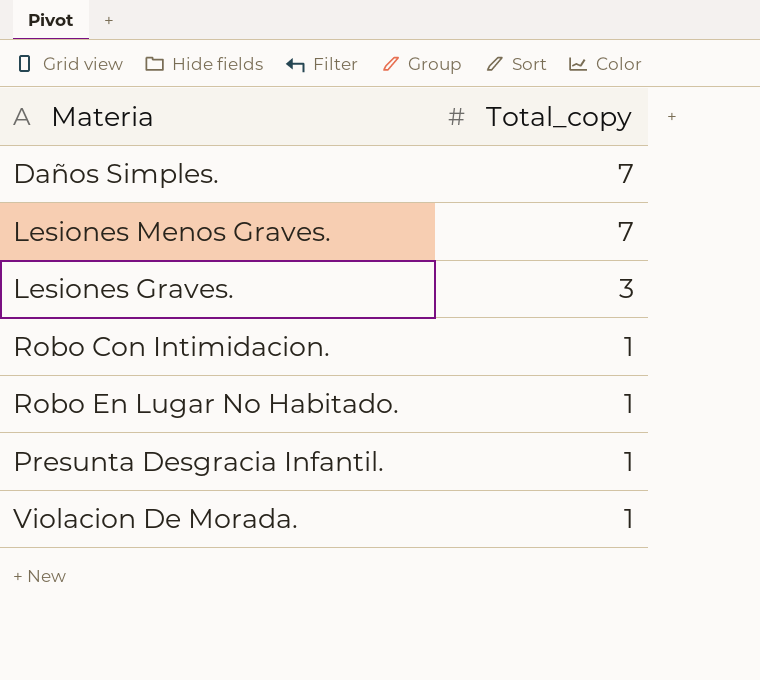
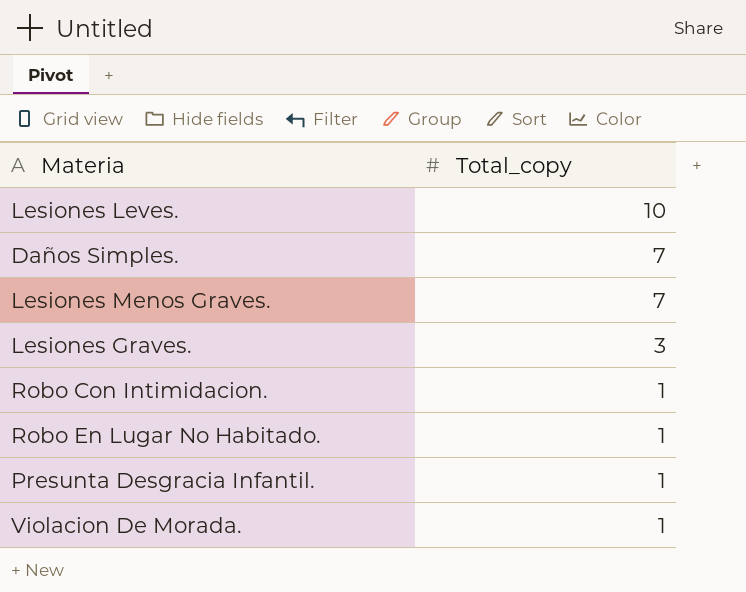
row Lesiones Leves.: none -> 10

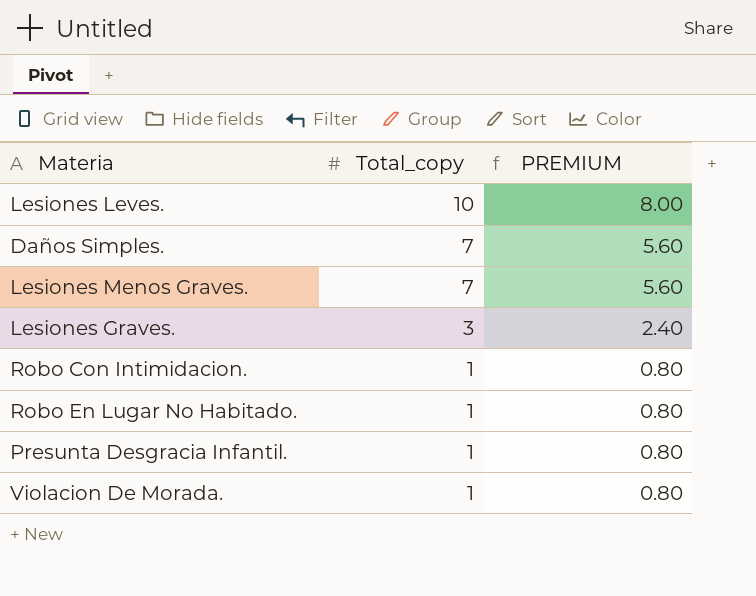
column PREMIUM | formula: none -> [Total_copy] * 0.8

